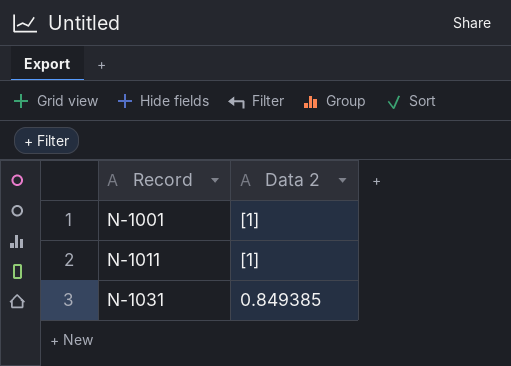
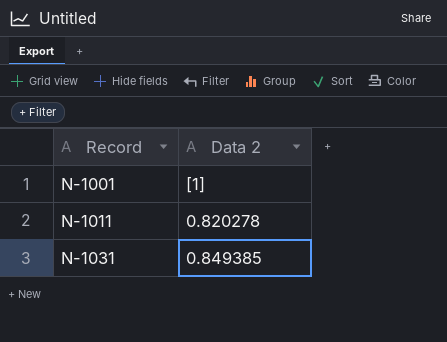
N-1011 | Data 2: [1] -> 0.820278

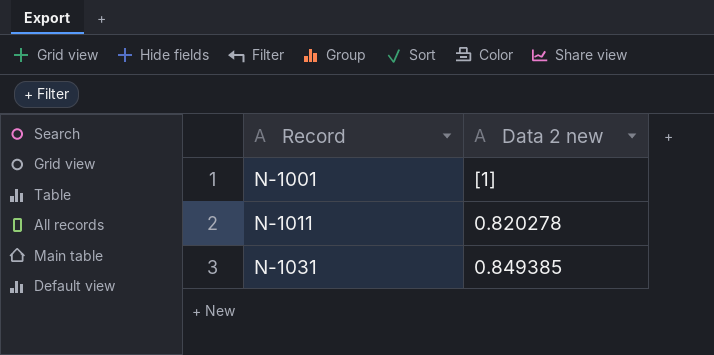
column name: Data 2 -> Data 2 new

